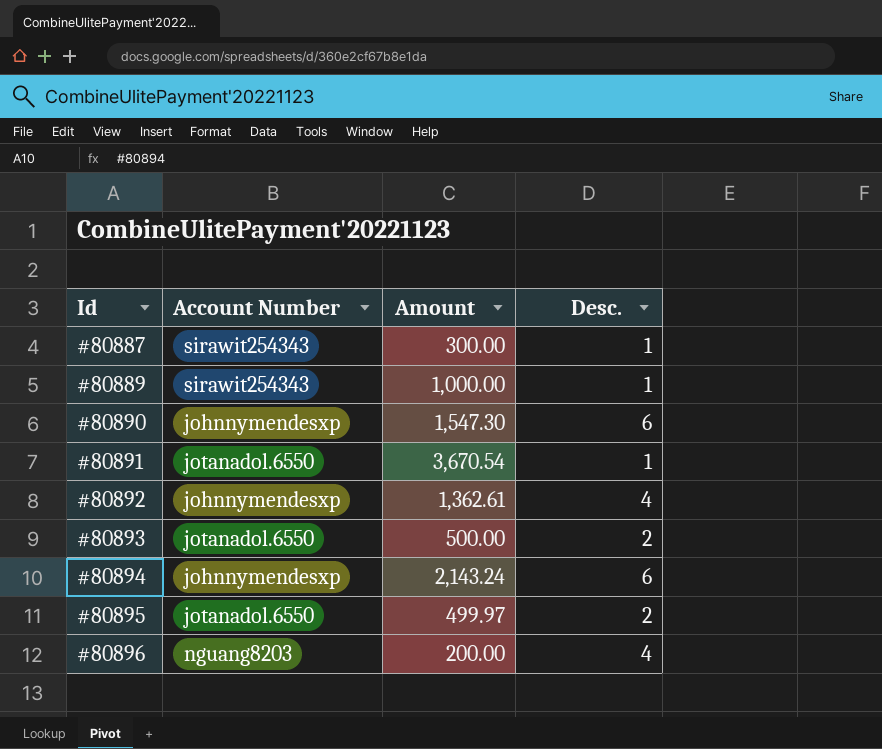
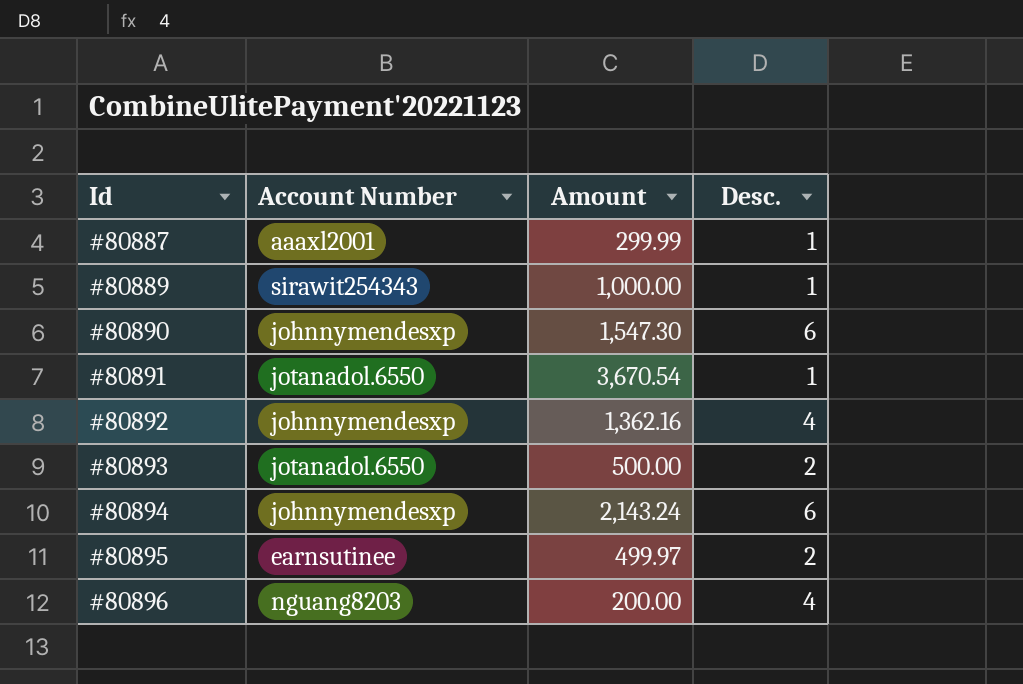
#80887 | Account Number: sirawit254343 -> aaaxl2001
#80887 | Amount: 300.00 -> 299.99
#80892 | Amount: 1,362.61 -> 1,362.16
#80895 | Account Number: jotanadol.6550 -> earnsutinee

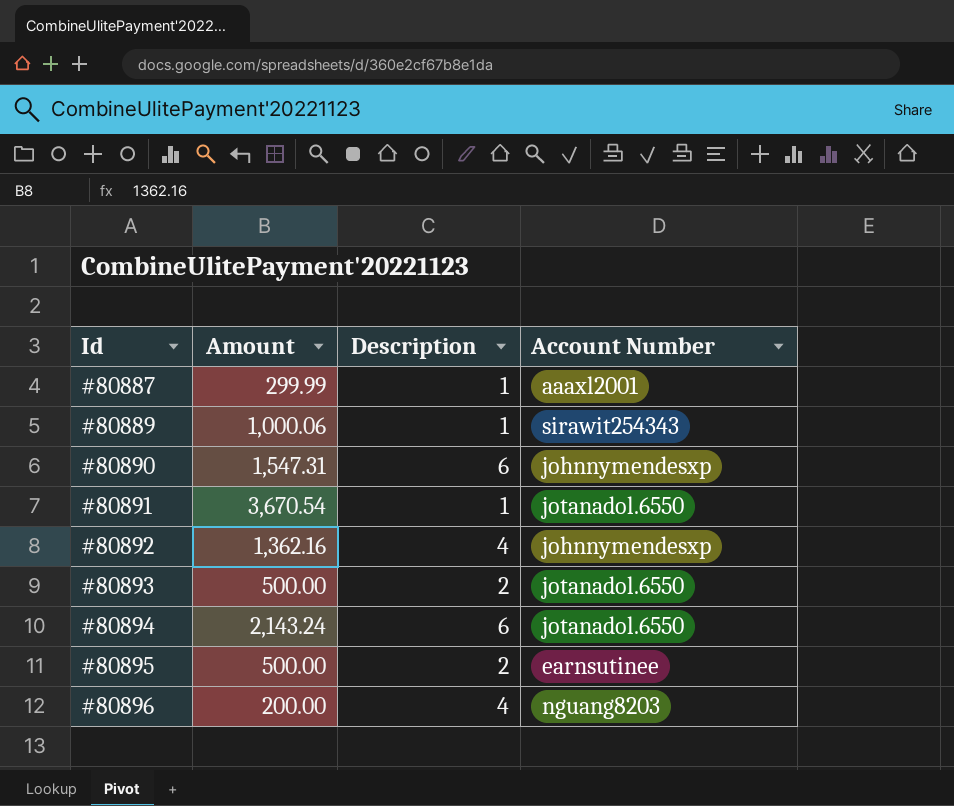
column name: Desc. -> Description
column Account Number | position: 2 -> 4
#80889 | Amount: 1,000.00 -> 1,000.06
#80890 | Amount: 1,547.30 -> 1,547.31
#80894 | Account Number: johnnymendesxp -> jotanadol.6550
#80895 | Amount: 499.97 -> 500.00

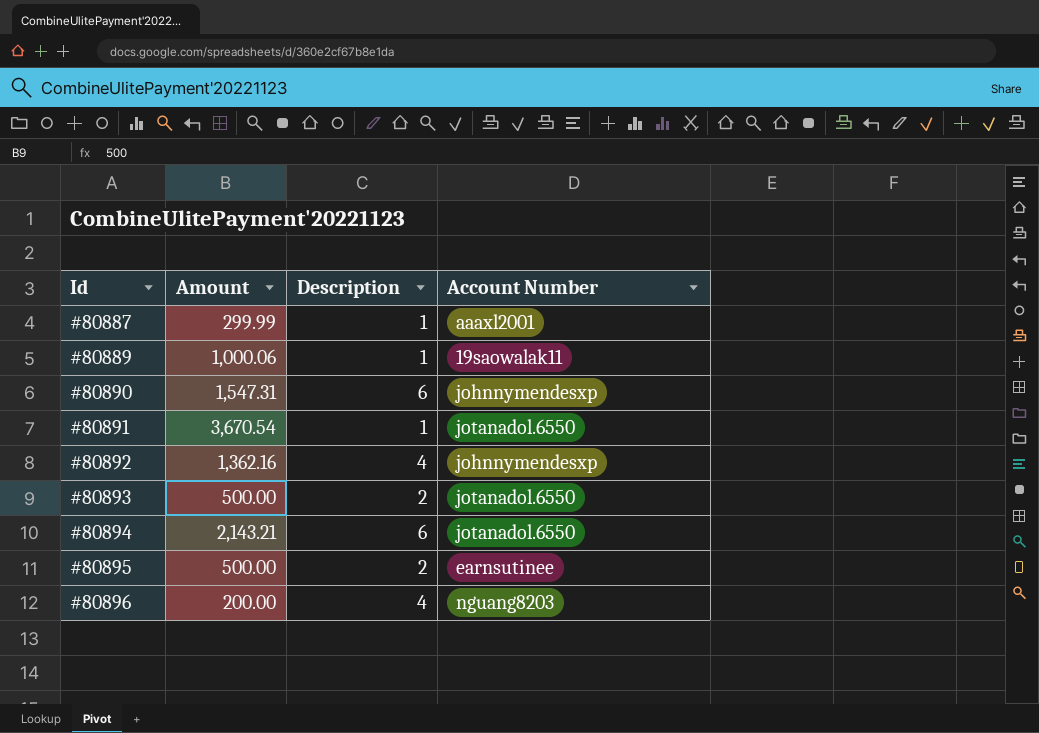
#80889 | Account Number: sirawit254343 -> 19saowalak11
#80894 | Amount: 2,143.24 -> 2,143.21

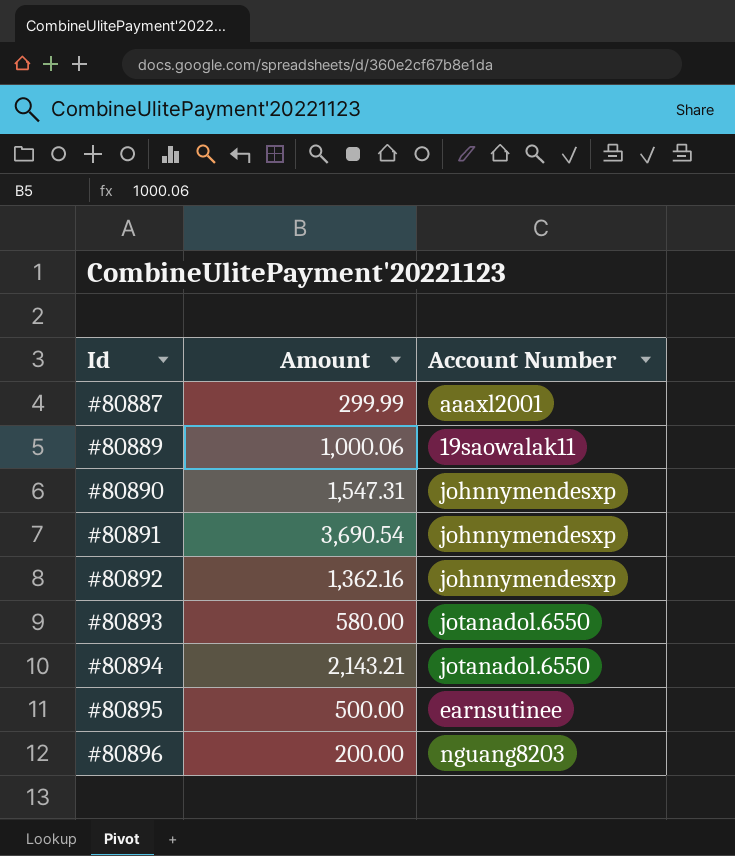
column Description | position: 3 -> none
#80891 | Amount: 3,670.54 -> 3,690.54
#80891 | Account Number: jotanadol.6550 -> johnnymendesxp
#80893 | Amount: 500.00 -> 580.00

